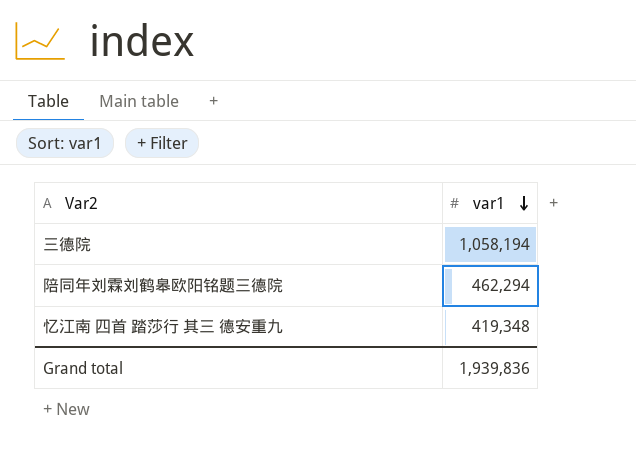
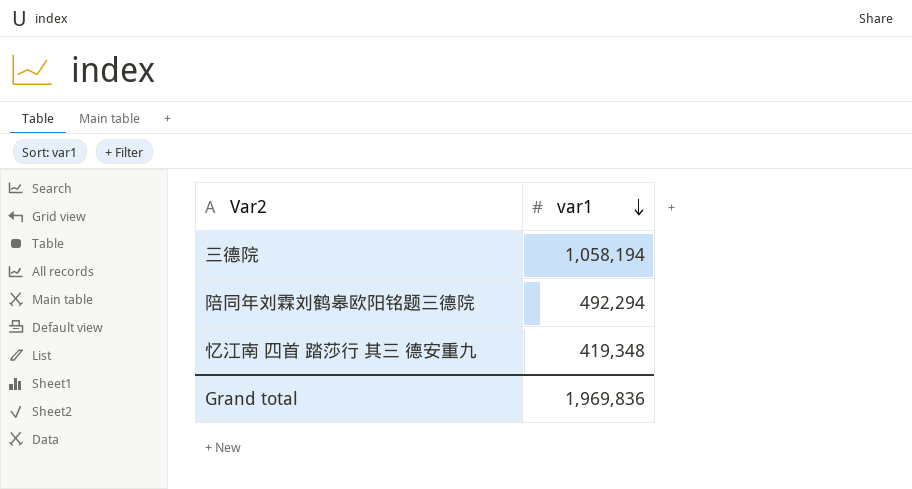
陪同年刘霖刘鹤皋欧阳铭题三德院 | var1: 462,294 -> 492,294
Grand total | var1: 1,939,836 -> 1,969,836

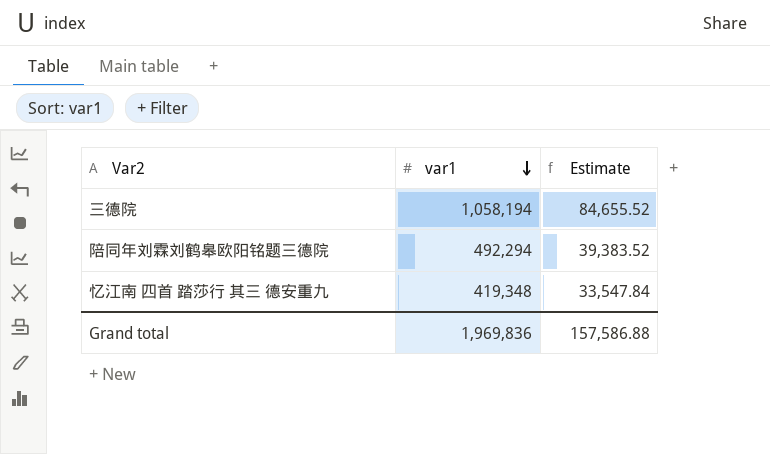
column Estimate | formula: none -> [var1] * 0.08

